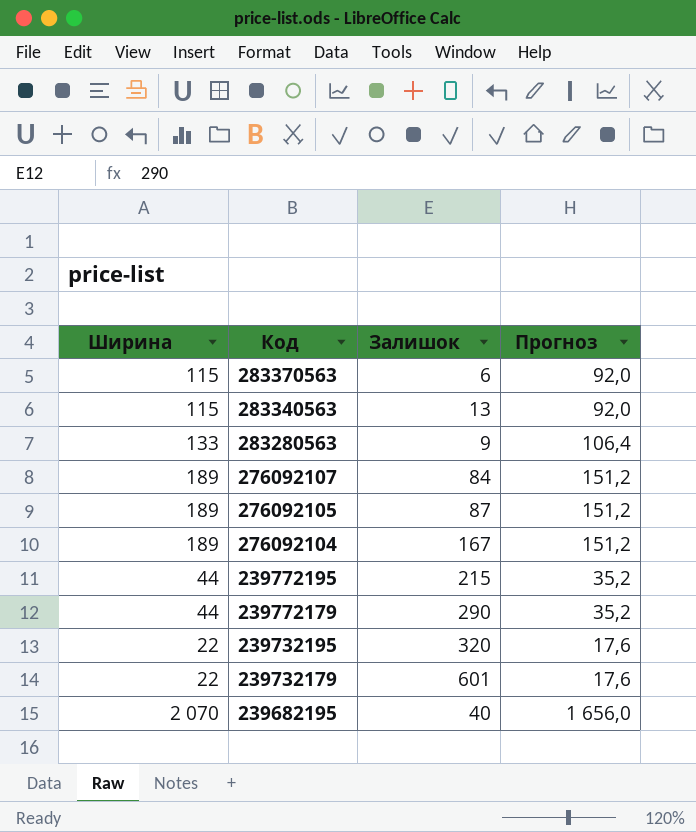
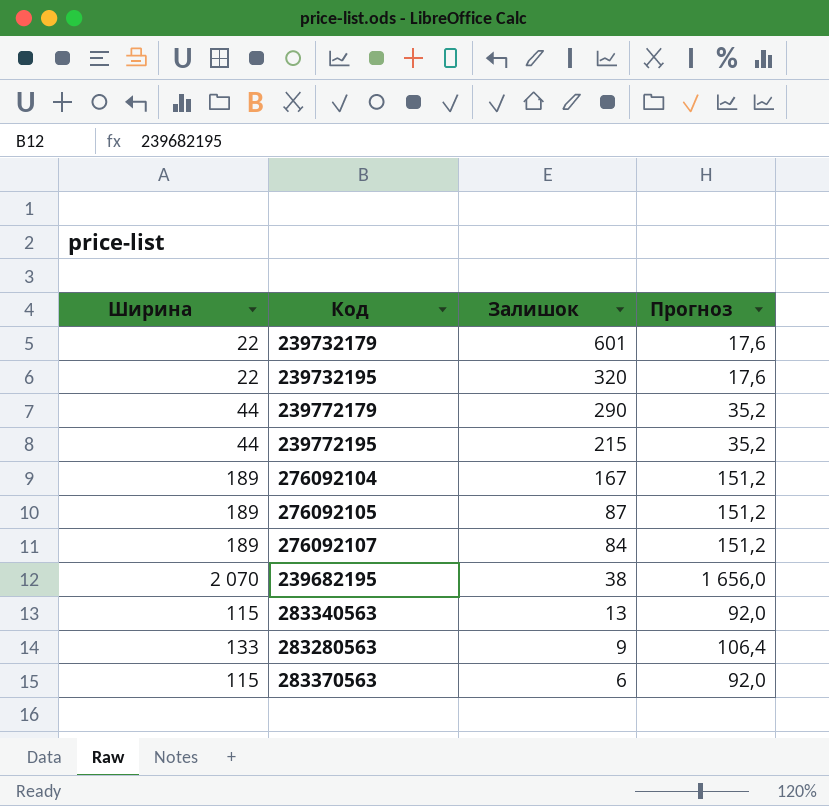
row order: Код descending -> Залишок descending
239682195 | Залишок: 40 -> 38

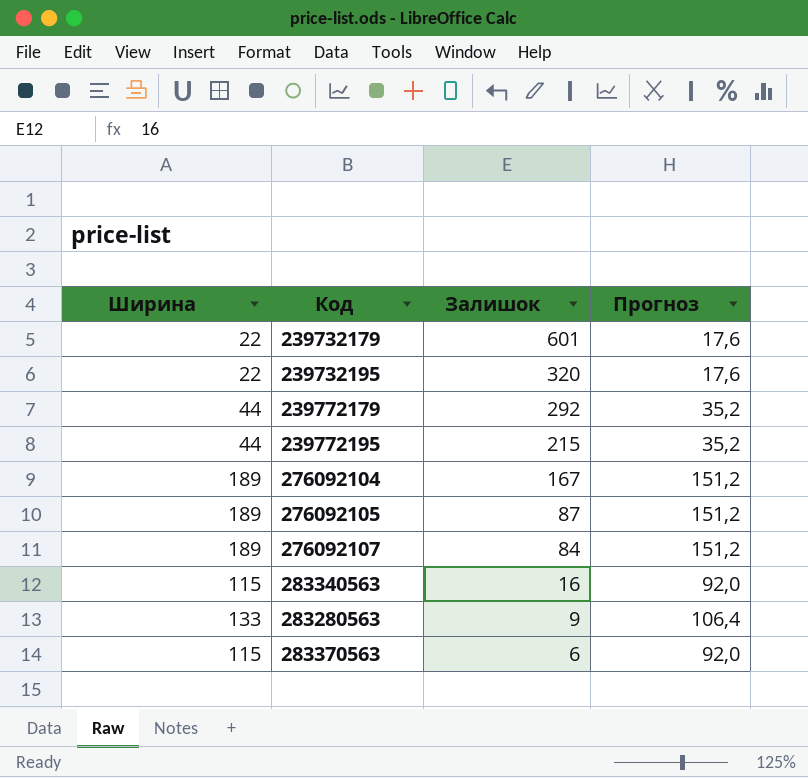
row 239682195: 2 070 | 38 | 1 656,0 -> none
239772179 | Залишок: 290 -> 292
283340563 | Залишок: 13 -> 16

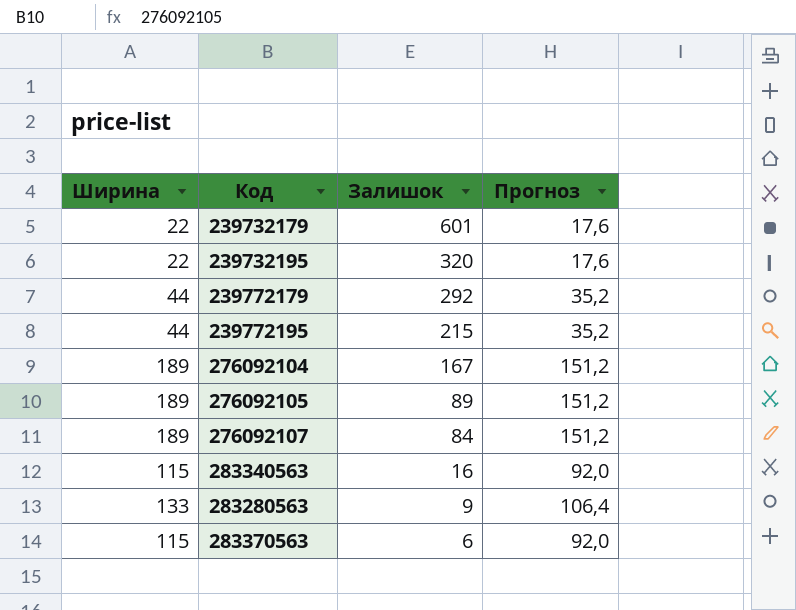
276092105 | Залишок: 87 -> 89

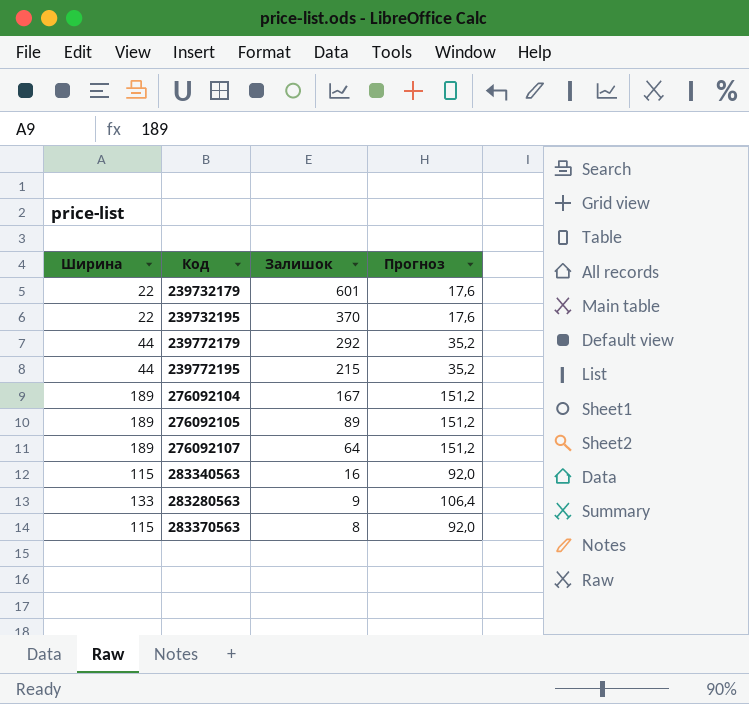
239732195 | Залишок: 320 -> 370
276092107 | Залишок: 84 -> 64
283370563 | Залишок: 6 -> 8

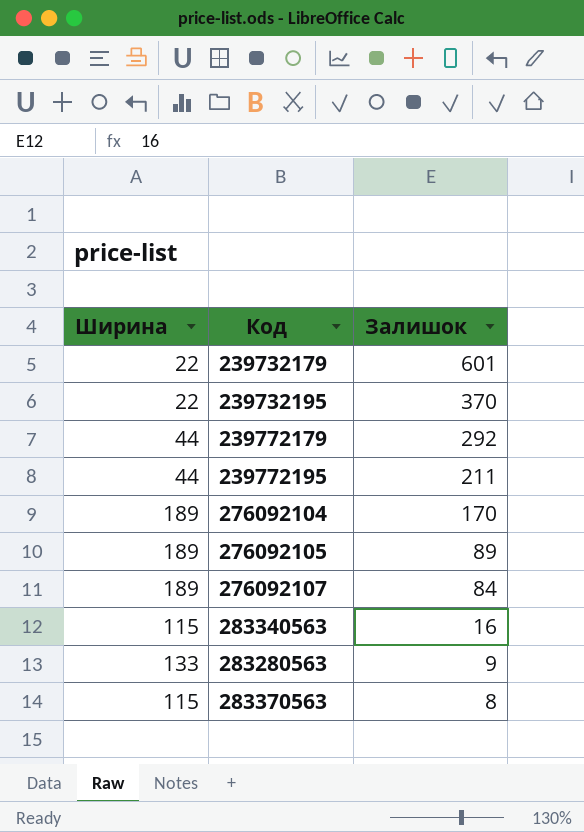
column Прогноз | formula: [Ширина] * 0,8 -> none
239772195 | Залишок: 215 -> 211
276092104 | Залишок: 167 -> 170
276092107 | Залишок: 64 -> 84

